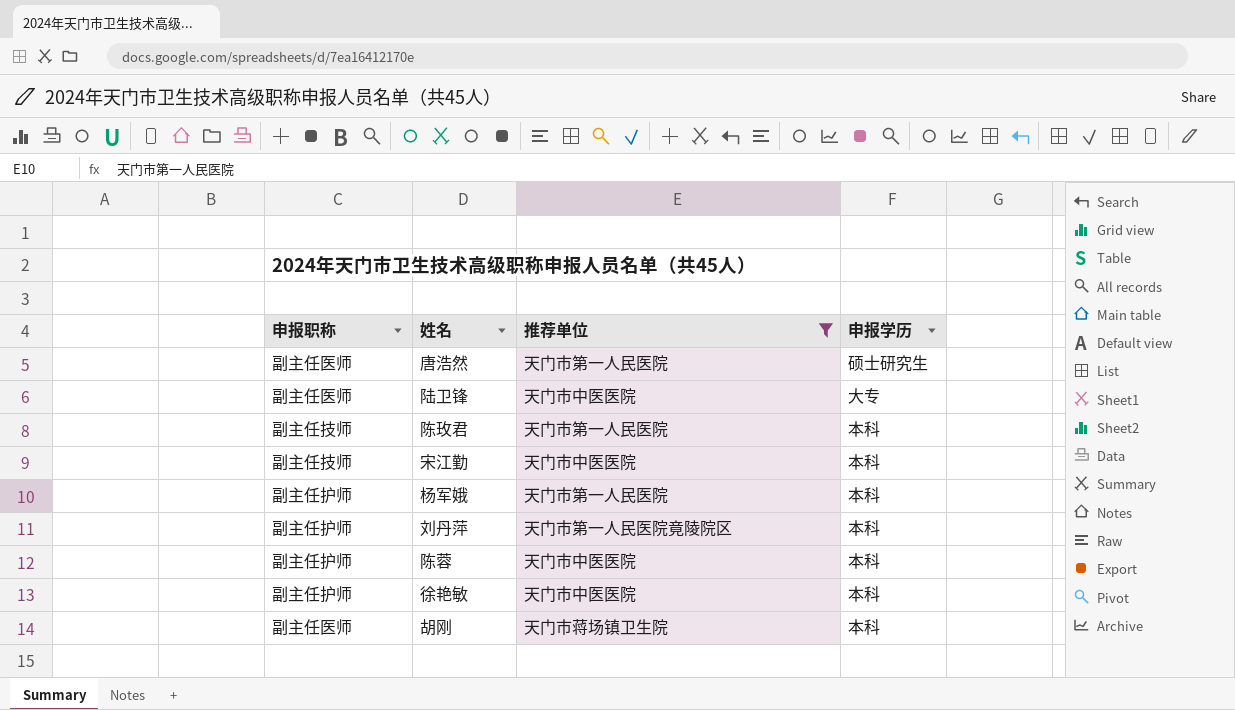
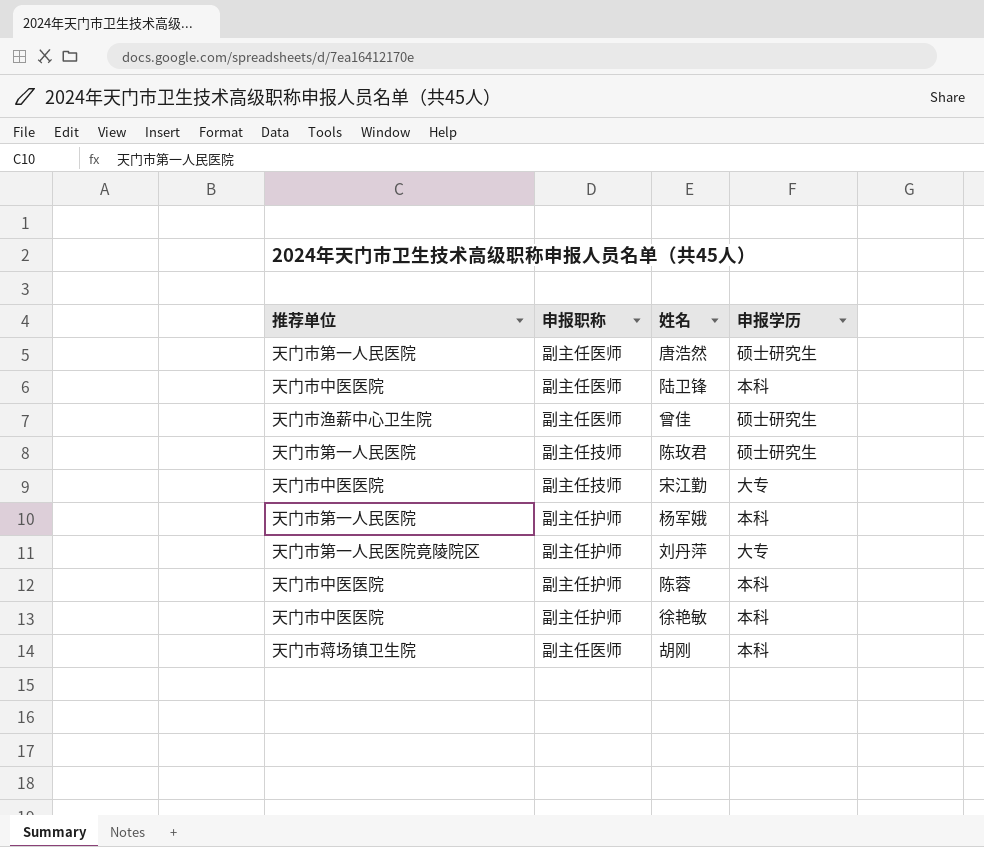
filter: 推荐单位 != 天门市渔薪中心卫生院 -> none
column 推荐单位 | position: 3 -> 1
陆卫锋 | 申报学历: 大专 -> 本科
陈玫君 | 申报学历: 本科 -> 硕士研究生
宋江勤 | 申报学历: 本科 -> 大专
刘丹萍 | 申报学历: 本科 -> 大专

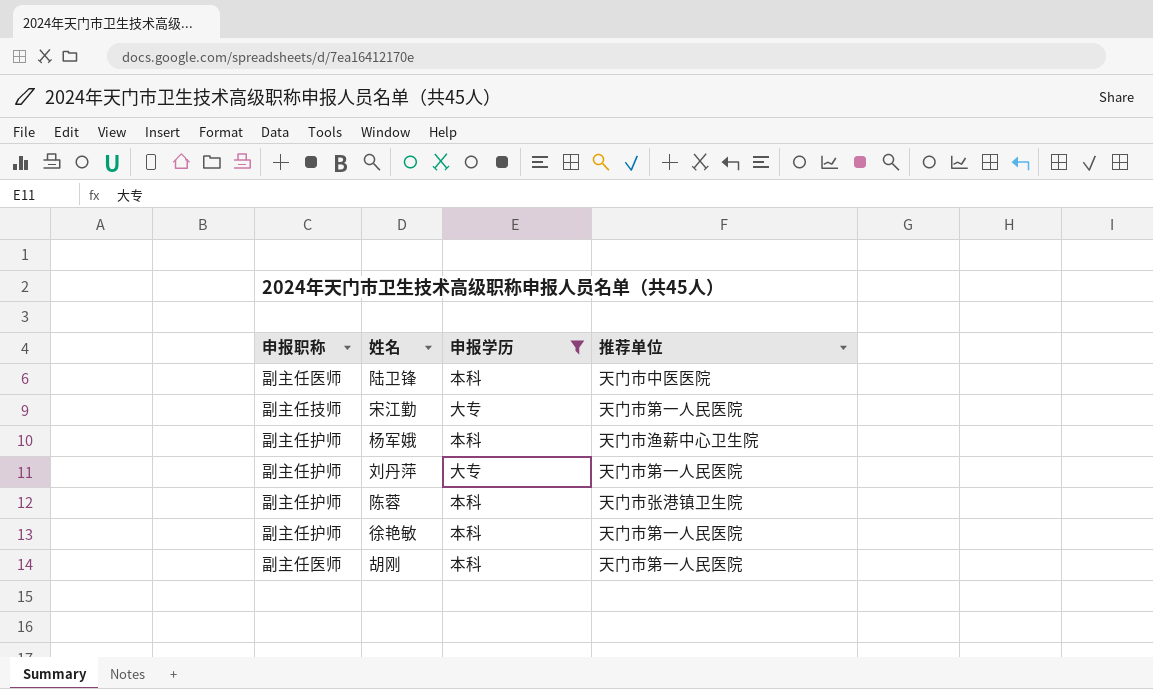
filter: none -> 申报学历 != 硕士研究生
column 推荐单位 | position: 1 -> 4
宋江勤 | 推荐单位: 天门市中医医院 -> 天门市第一人民医院
杨军娥 | 推荐单位: 天门市第一人民医院 -> 天门市渔薪中心卫生院
刘丹萍 | 推荐单位: 天门市第一人民医院竟陵院区 -> 天门市第一人民医院
陈蓉 | 推荐单位: 天门市中医医院 -> 天门市张港镇卫生院
徐艳敏 | 推荐单位: 天门市中医医院 -> 天门市第一人民医院
胡刚 | 推荐单位: 天门市蒋场镇卫生院 -> 天门市第一人民医院

